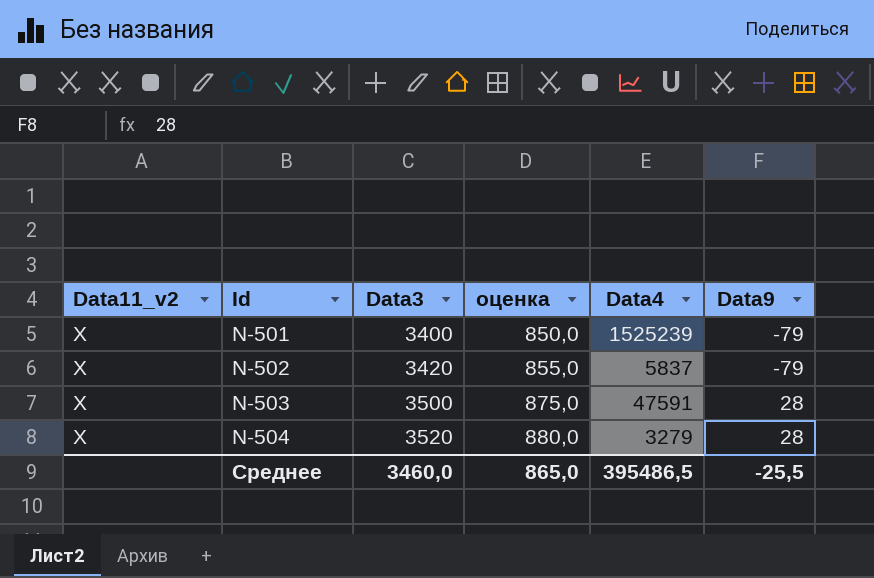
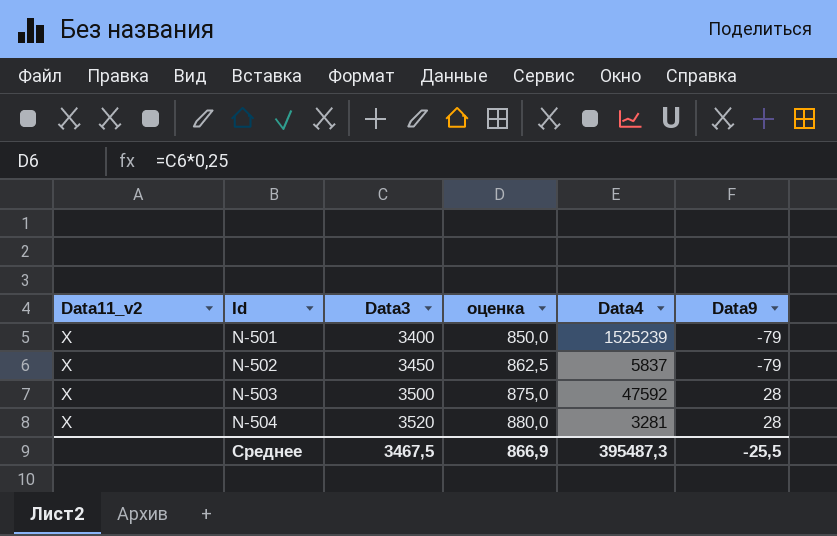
N-502 | Data3: 3420 -> 3450
N-502 | оценка: 855,0 -> 862,5
N-503 | Data4: 47591 -> 47592
N-504 | Data4: 3279 -> 3281
Среднее | Data3: 3460,0 -> 3467,5
Среднее | оценка: 865,0 -> 866,9
Среднее | Data4: 395486,5 -> 395487,3

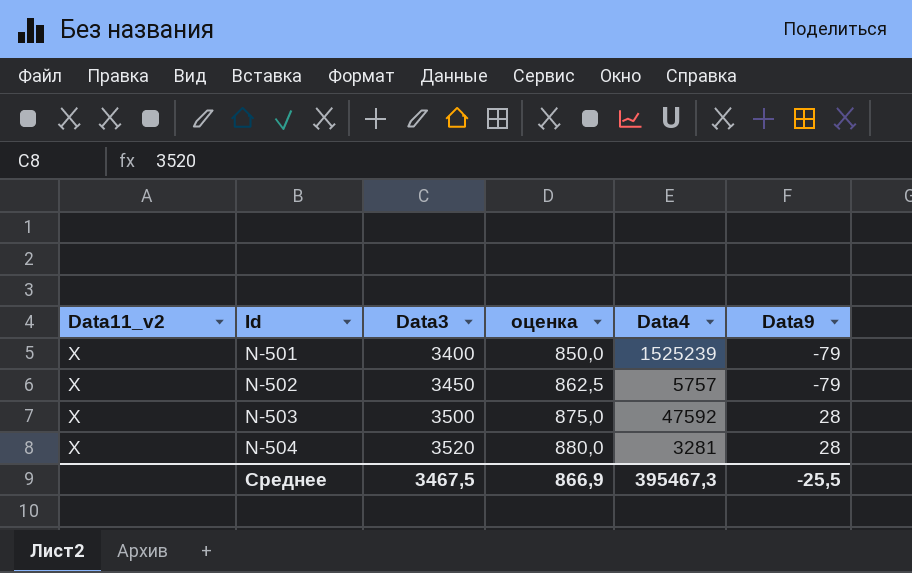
N-502 | Data4: 5837 -> 5757
Среднее | Data4: 395487,3 -> 395467,3

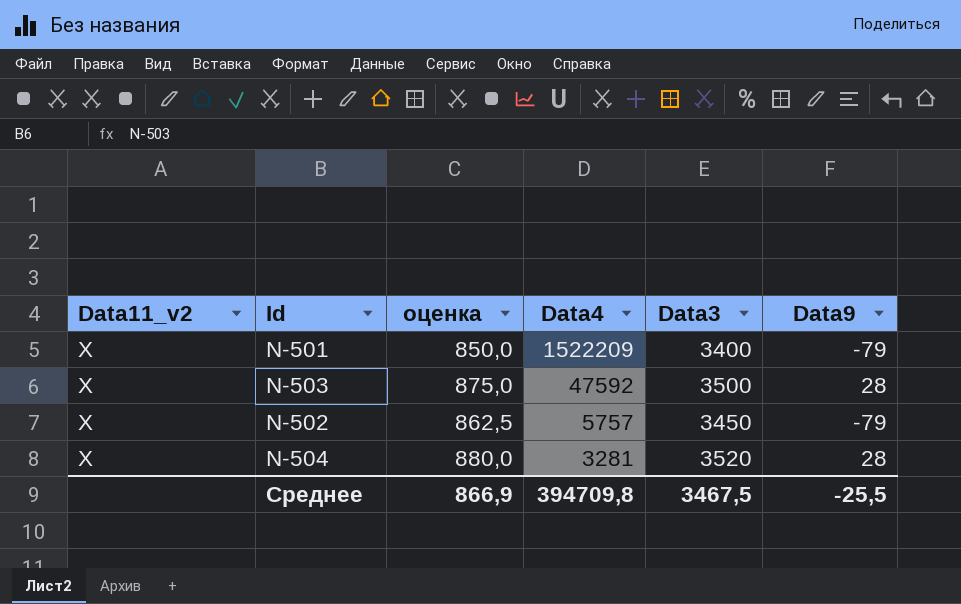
row order: Id ascending -> Data4 descending
column Data3 | position: 3 -> 5
N-501 | Data4: 1525239 -> 1522209
Среднее | Data4: 395467,3 -> 394709,8

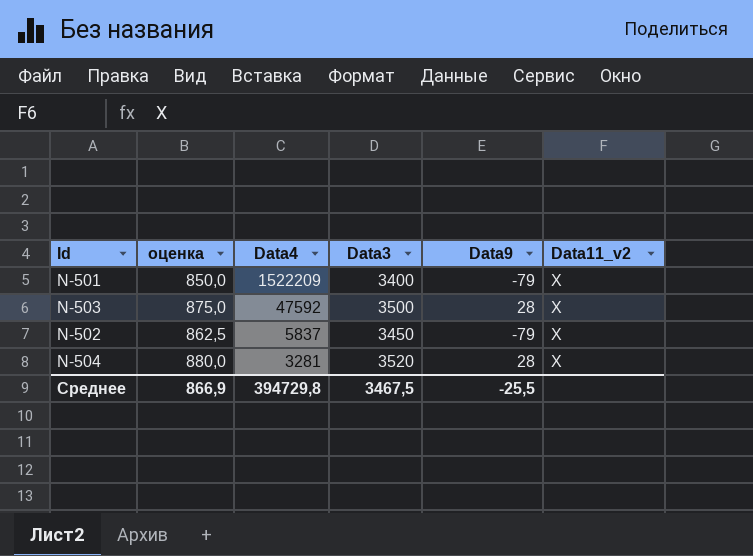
column Data11_v2 | position: 1 -> 6
N-502 | Data4: 5757 -> 5837
Среднее | Data4: 394709,8 -> 394729,8

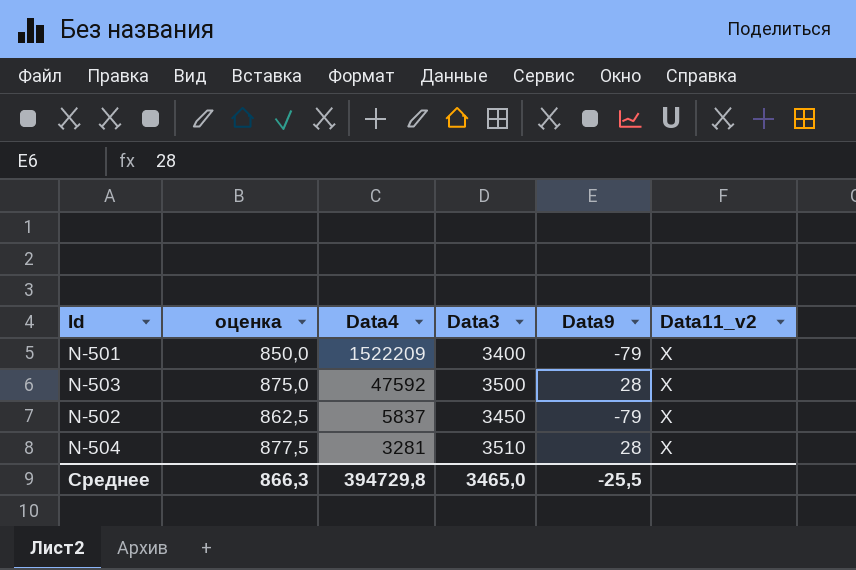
N-504 | оценка: 880,0 -> 877,5
N-504 | Data3: 3520 -> 3510
Среднее | оценка: 866,9 -> 866,3
Среднее | Data3: 3467,5 -> 3465,0

